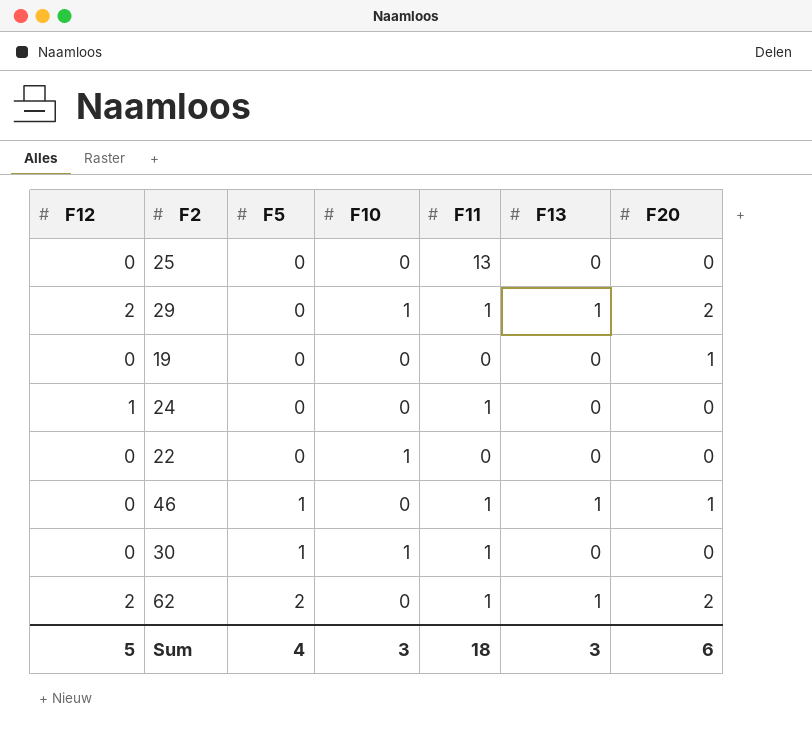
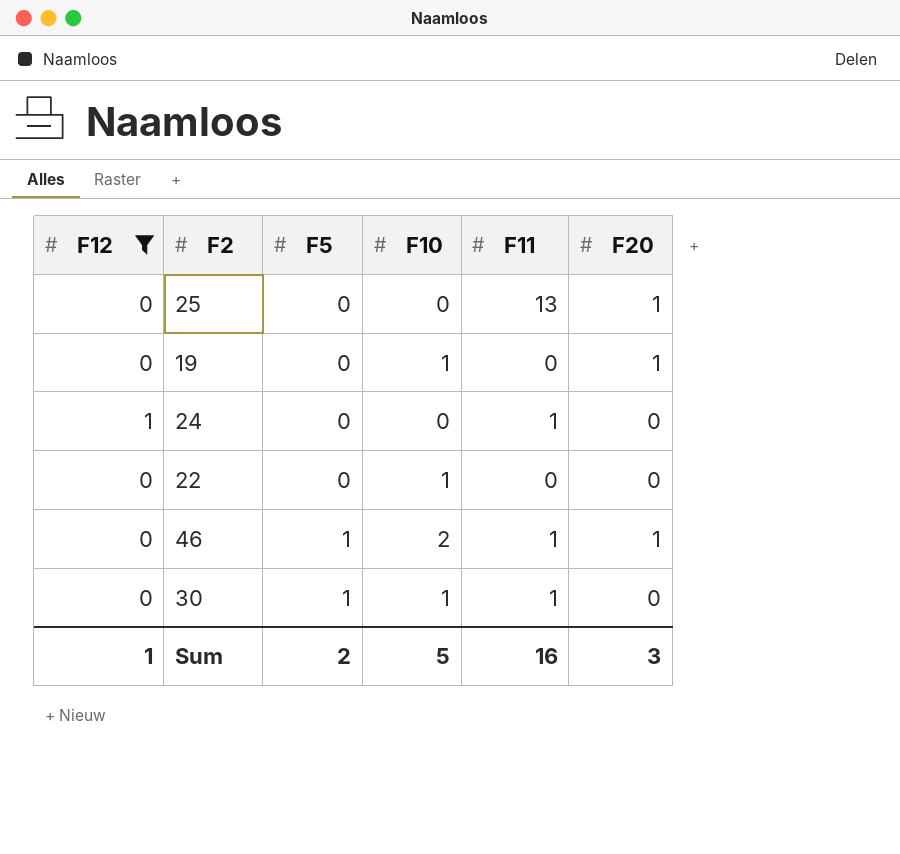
filter: none -> F12 != 2
column F13 | position: 6 -> none
25 | F20: 0 -> 1
19 | F10: 0 -> 1
46 | F10: 0 -> 2
Sum | F12: 5 -> 1
Sum | F5: 4 -> 2
Sum | F10: 3 -> 5
Sum | F11: 18 -> 16
Sum | F20: 6 -> 3

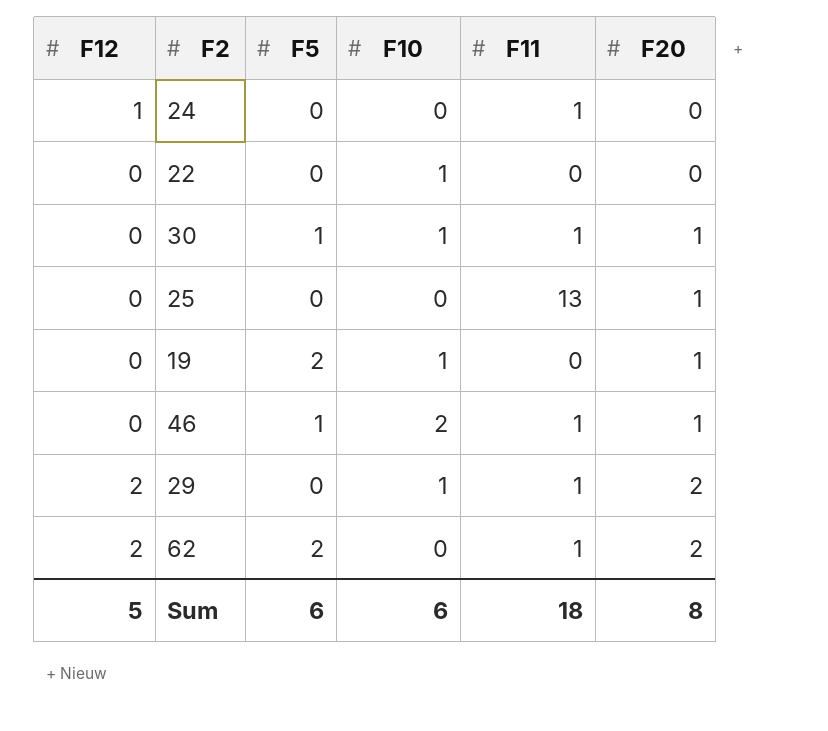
filter: F12 != 2 -> none
row order: F5 ascending -> F20 ascending
30 | F20: 0 -> 1
19 | F5: 0 -> 2
Sum | F12: 1 -> 5
Sum | F5: 2 -> 6
Sum | F10: 5 -> 6
Sum | F11: 16 -> 18
Sum | F20: 3 -> 8

